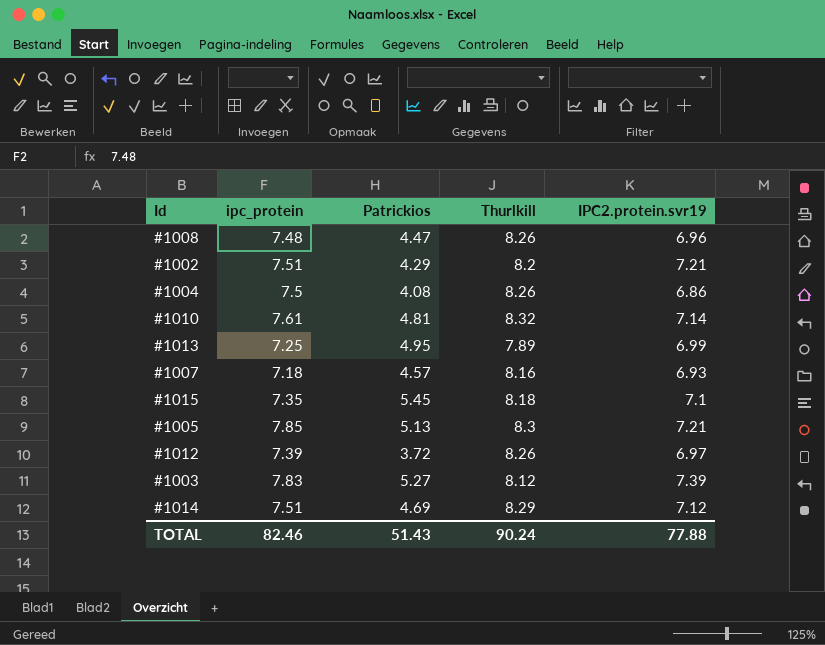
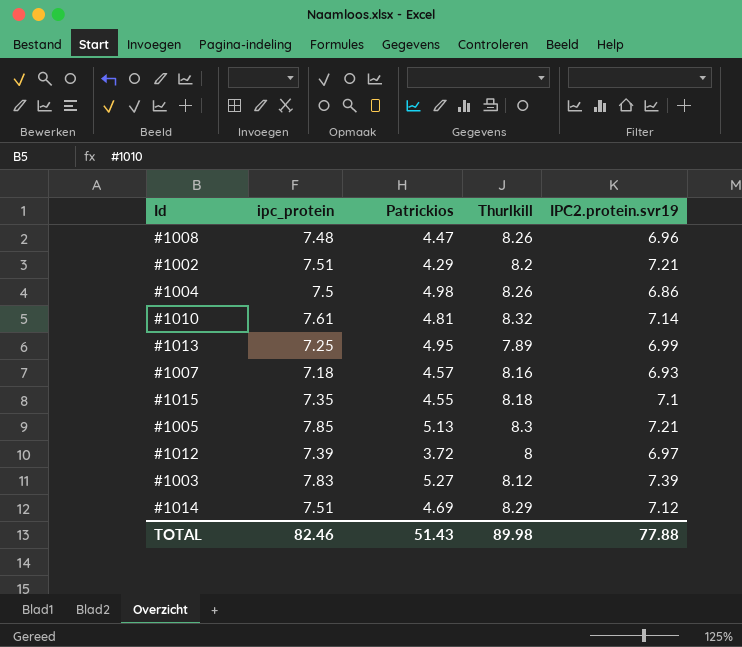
#1004 | Patrickios: 4.08 -> 4.98
#1015 | Patrickios: 5.45 -> 4.55
#1012 | Thurlkill: 8.26 -> 8
TOTAL | Thurlkill: 90.24 -> 89.98

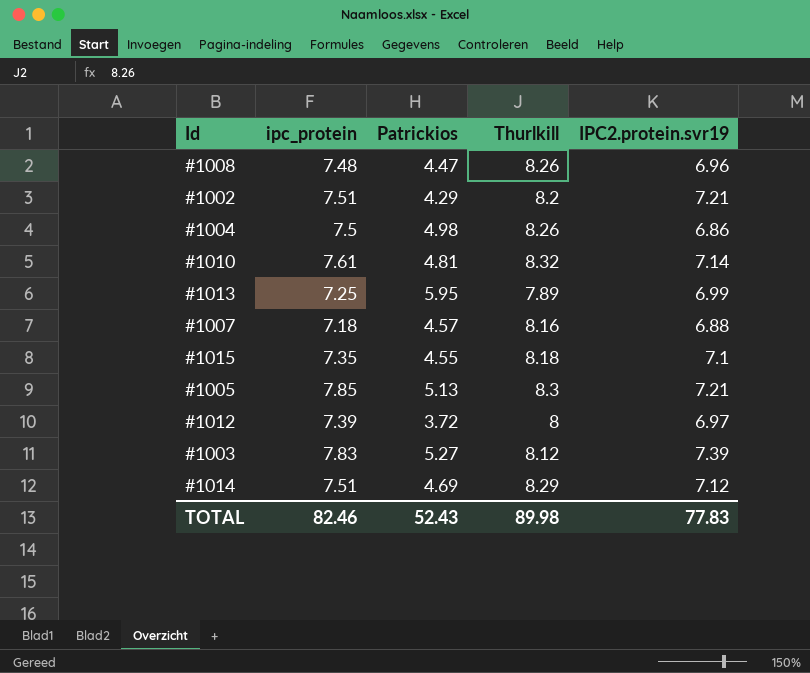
#1013 | Patrickios: 4.95 -> 5.95
#1007 | IPC2.protein.svr19: 6.93 -> 6.88
TOTAL | Patrickios: 51.43 -> 52.43
TOTAL | IPC2.protein.svr19: 77.88 -> 77.83

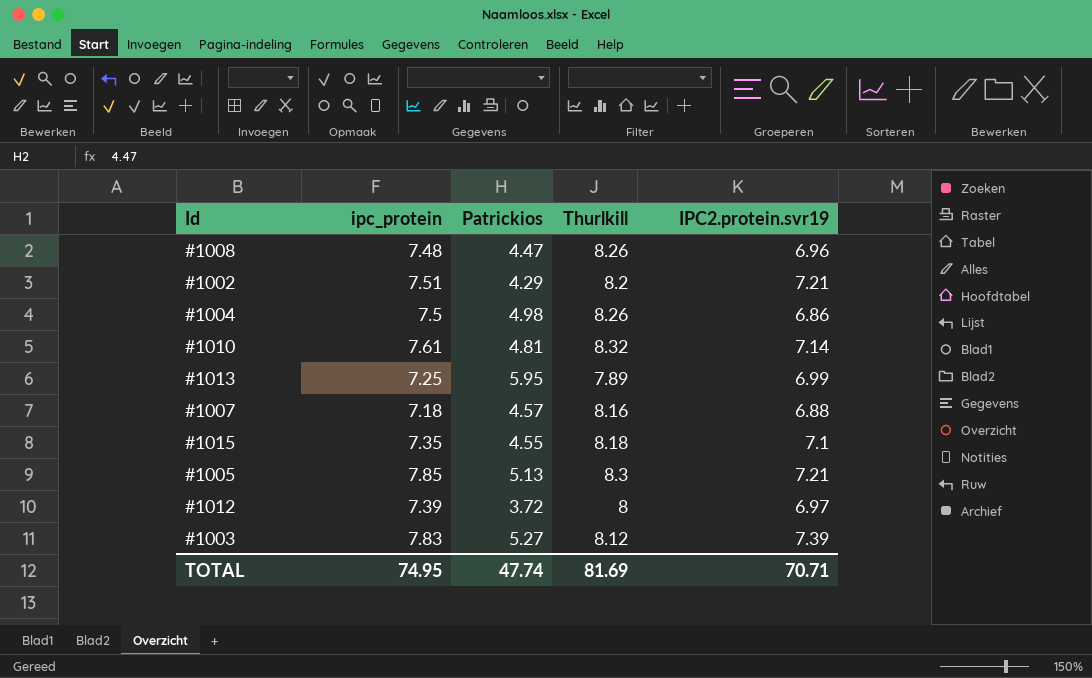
row #1014: 7.51 | 4.69 | 8.29 | 7.12 -> none
TOTAL | ipc_protein: 82.46 -> 74.95
TOTAL | Patrickios: 52.43 -> 47.74
TOTAL | Thurlkill: 89.98 -> 81.69
TOTAL | IPC2.protein.svr19: 77.83 -> 70.71

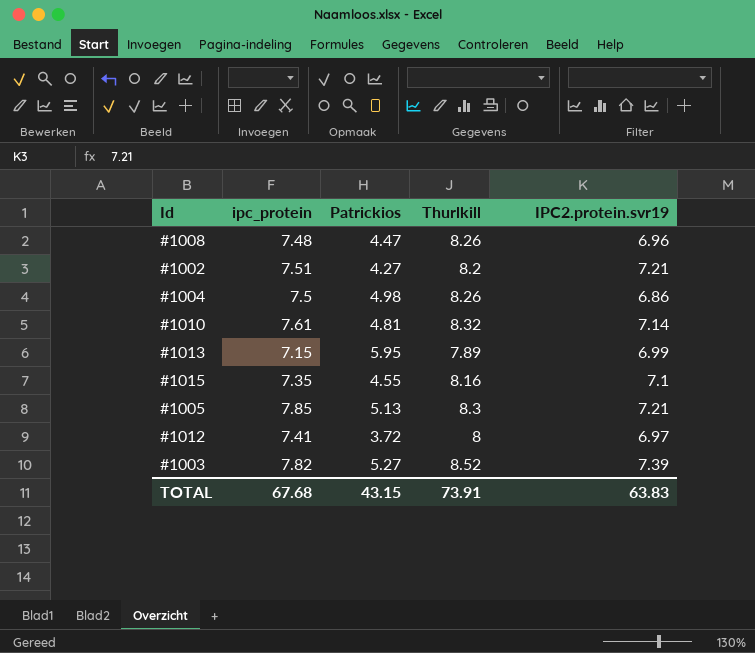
row #1007: 7.18 | 4.57 | 8.16 | 6.88 -> none
#1002 | Patrickios: 4.29 -> 4.27
#1013 | ipc_protein: 7.25 -> 7.15
#1015 | Thurlkill: 8.18 -> 8.16
#1012 | ipc_protein: 7.39 -> 7.41
#1003 | ipc_protein: 7.83 -> 7.82
#1003 | Thurlkill: 8.12 -> 8.52
TOTAL | ipc_protein: 74.95 -> 67.68
TOTAL | Patrickios: 47.74 -> 43.15
TOTAL | Thurlkill: 81.69 -> 73.91
TOTAL | IPC2.protein.svr19: 70.71 -> 63.83

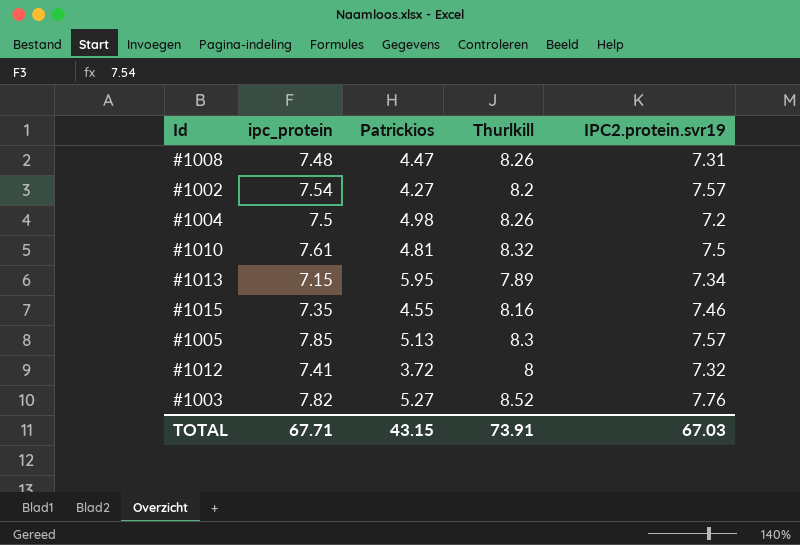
#1008 | IPC2.protein.svr19: 6.96 -> 7.31
#1002 | ipc_protein: 7.51 -> 7.54
#1002 | IPC2.protein.svr19: 7.21 -> 7.57
#1004 | IPC2.protein.svr19: 6.86 -> 7.2
#1010 | IPC2.protein.svr19: 7.14 -> 7.5
#1013 | IPC2.protein.svr19: 6.99 -> 7.34
#1015 | IPC2.protein.svr19: 7.1 -> 7.46
#1005 | IPC2.protein.svr19: 7.21 -> 7.57
#1012 | IPC2.protein.svr19: 6.97 -> 7.32
#1003 | IPC2.protein.svr19: 7.39 -> 7.76
TOTAL | ipc_protein: 67.68 -> 67.71
TOTAL | IPC2.protein.svr19: 63.83 -> 67.03

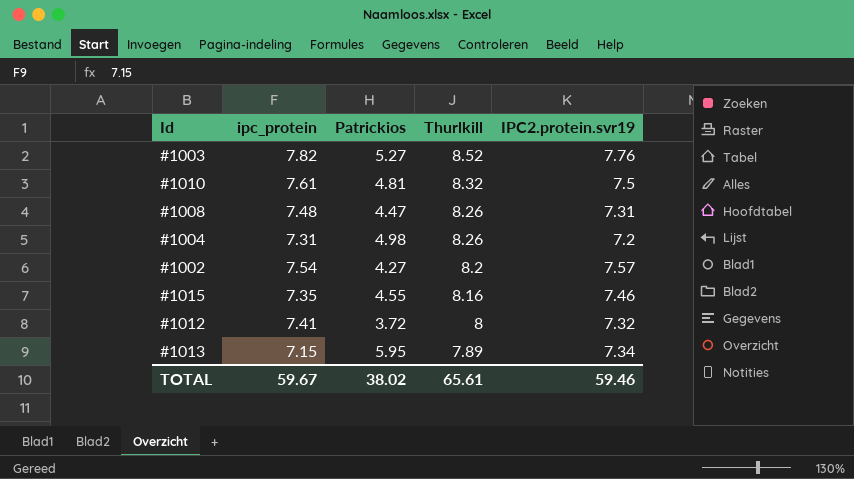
row order: none -> Thurlkill descending
row #1005: 7.85 | 5.13 | 8.3 | 7.57 -> none
#1004 | ipc_protein: 7.5 -> 7.31
TOTAL | ipc_protein: 67.71 -> 59.67
TOTAL | Patrickios: 43.15 -> 38.02
TOTAL | Thurlkill: 73.91 -> 65.61
TOTAL | IPC2.protein.svr19: 67.03 -> 59.46

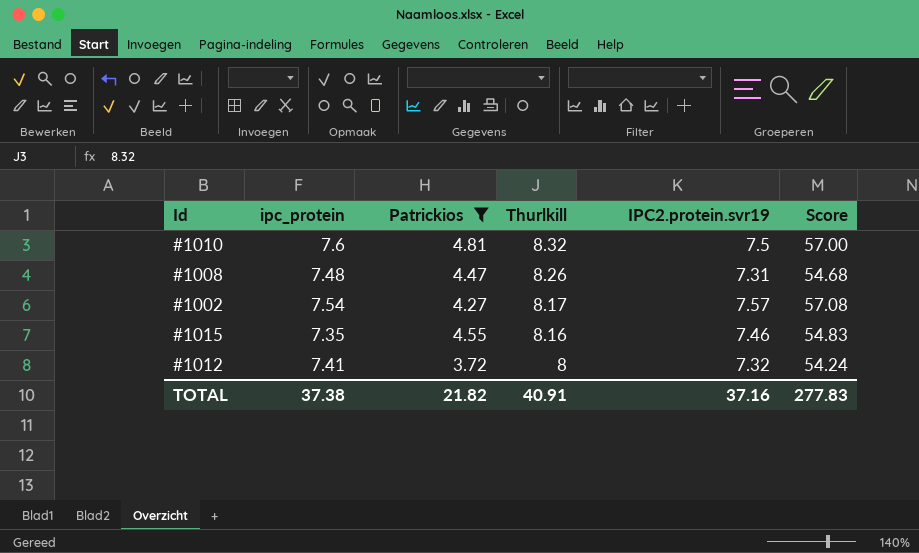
filter: none -> Patrickios <= 4.81
column Score | formula: none -> [ipc_protein] * [IPC2.protein.svr19]
#1010 | ipc_protein: 7.61 -> 7.6
#1002 | Thurlkill: 8.2 -> 8.17
TOTAL | ipc_protein: 59.67 -> 37.38
TOTAL | Patrickios: 38.02 -> 21.82
TOTAL | Thurlkill: 65.61 -> 40.91
TOTAL | IPC2.protein.svr19: 59.46 -> 37.16

